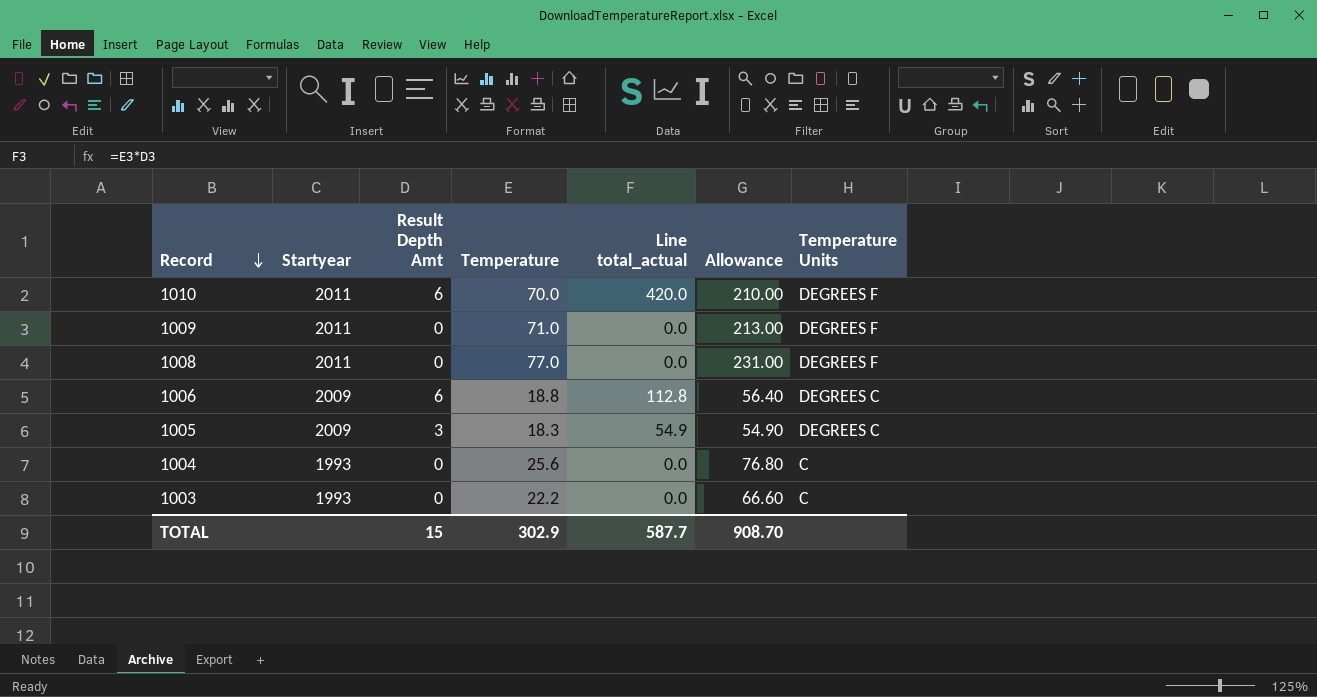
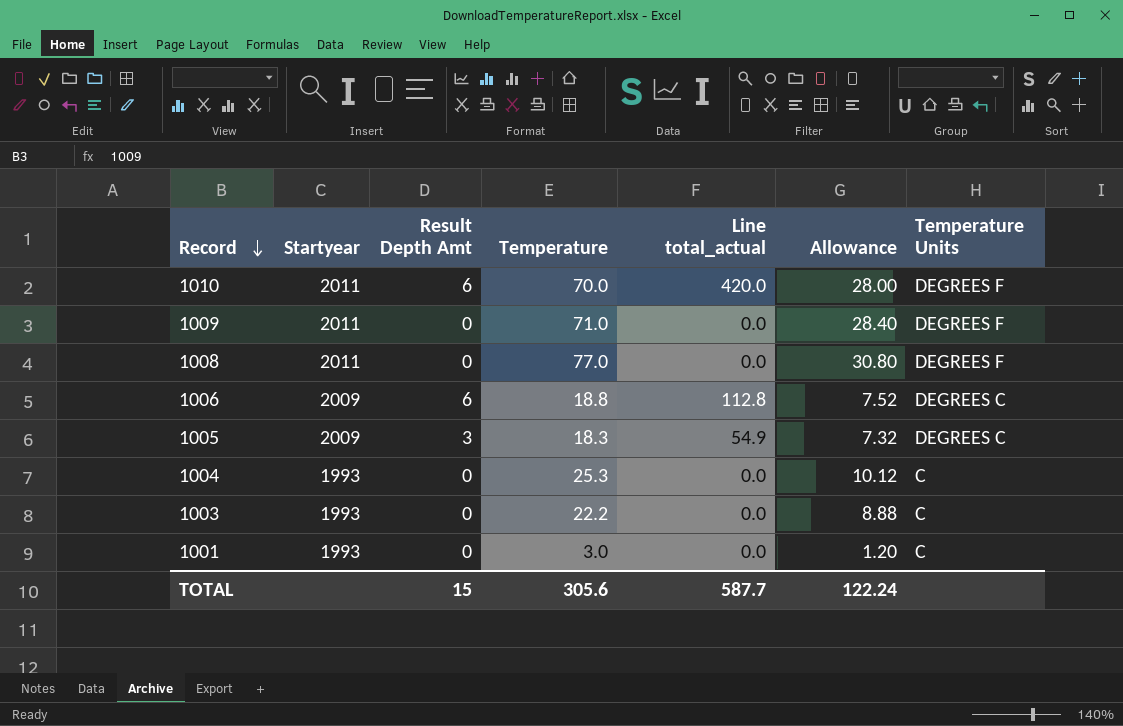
column Allowance | formula: [Temperature] * 3 -> [Temperature] * 0.4
1004 | Temperature: 25.6 -> 25.3
row 1001: none -> 1993 | 0 | 3.0 | 0.0 | 1.20 | C
TOTAL | Temperature: 302.9 -> 305.6
TOTAL | Allowance: 908.70 -> 122.24

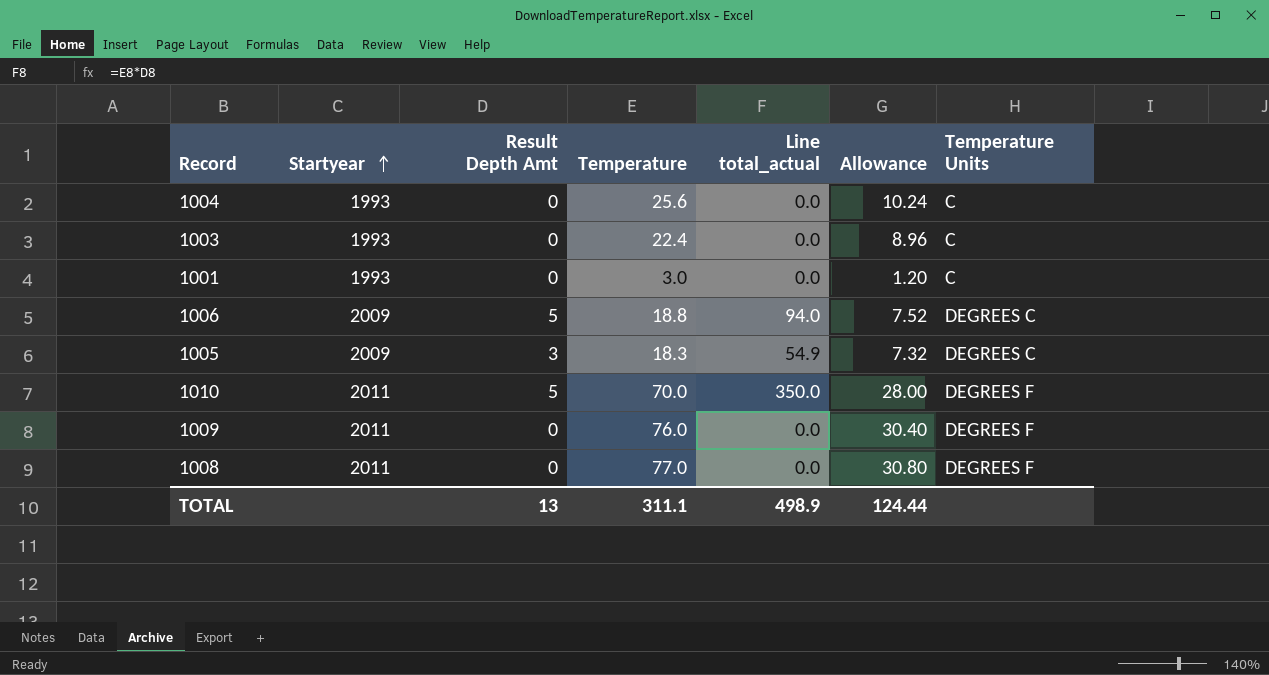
row order: Record descending -> Startyear ascending
1004 | Temperature: 25.3 -> 25.6
1004 | Allowance: 10.12 -> 10.24
1003 | Temperature: 22.2 -> 22.4
1003 | Allowance: 8.88 -> 8.96
1006 | Result Depth Amt: 6 -> 5
1006 | Line total_actual: 112.8 -> 94.0
1010 | Result Depth Amt: 6 -> 5
1010 | Line total_actual: 420.0 -> 350.0
1009 | Temperature: 71.0 -> 76.0
1009 | Allowance: 28.40 -> 30.40
TOTAL | Result Depth Amt: 15 -> 13
TOTAL | Temperature: 305.6 -> 311.1
TOTAL | Line total_actual: 587.7 -> 498.9
TOTAL | Allowance: 122.24 -> 124.44

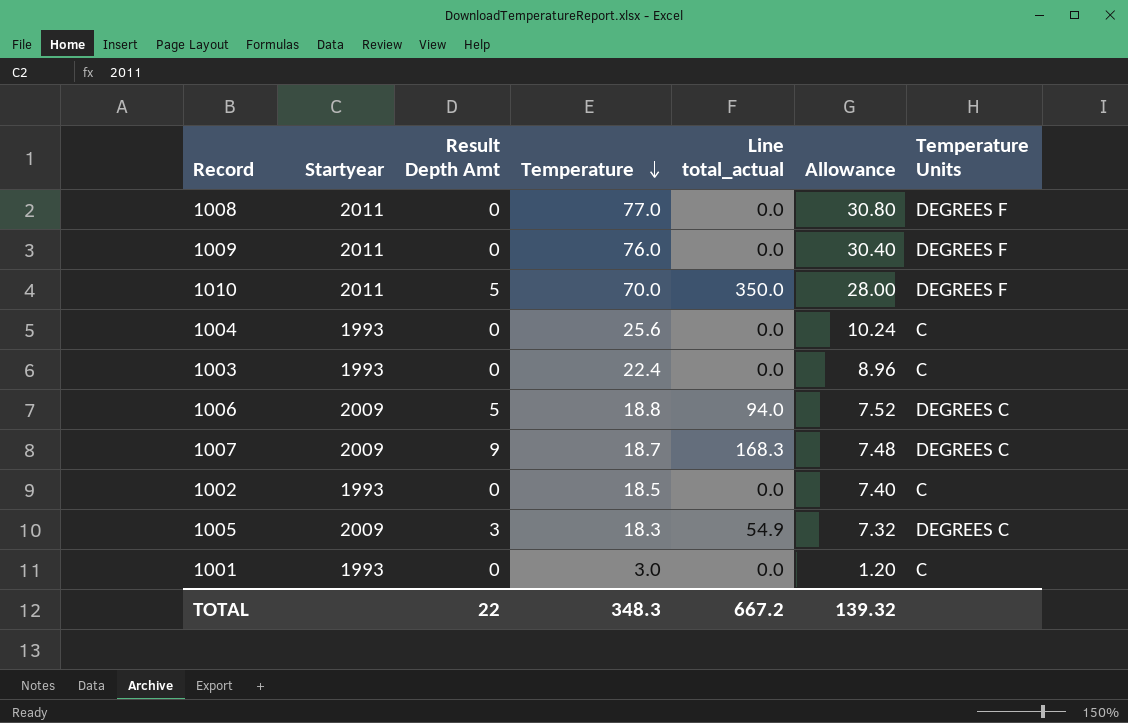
row order: Startyear ascending -> Temperature descending
row 1007: none -> 2009 | 9 | 18.7 | 168.3 | 7.48 | DEGREES C
row 1002: none -> 1993 | 0 | 18.5 | 0.0 | 7.40 | C
TOTAL | Result Depth Amt: 13 -> 22
TOTAL | Temperature: 311.1 -> 348.3
TOTAL | Line total_actual: 498.9 -> 667.2
TOTAL | Allowance: 124.44 -> 139.32

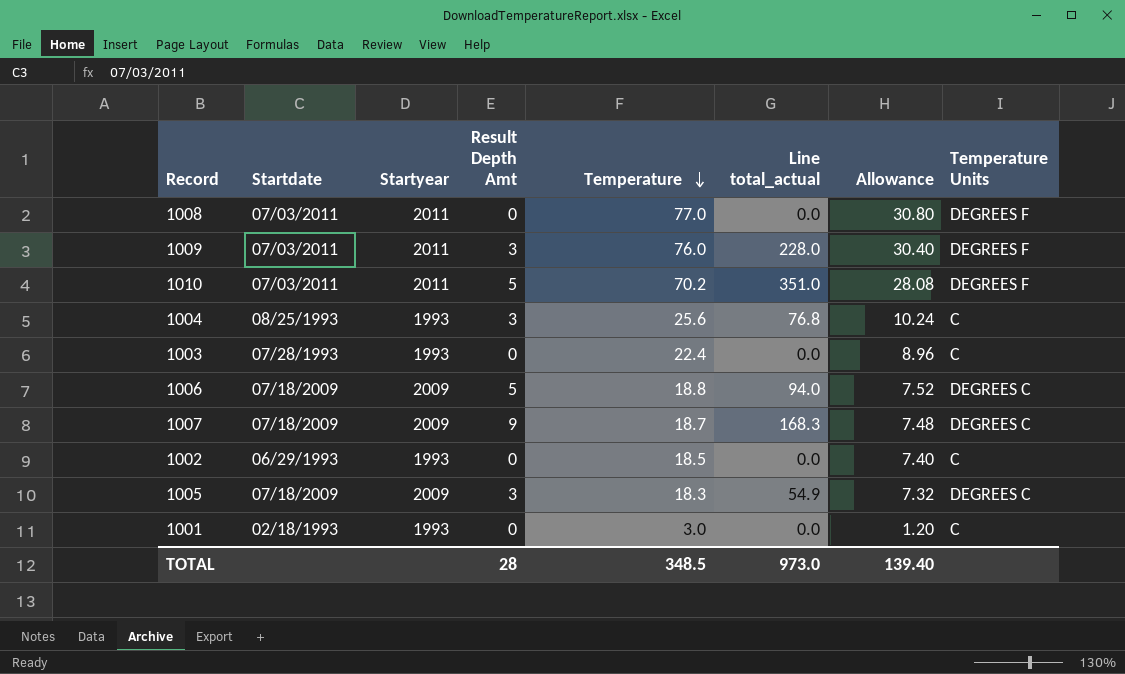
column Startdate | position: none -> 2
1009 | Result Depth Amt: 0 -> 3
1009 | Line total_actual: 0.0 -> 228.0
1010 | Temperature: 70.0 -> 70.2
1010 | Line total_actual: 350.0 -> 351.0
1010 | Allowance: 28.00 -> 28.08
1004 | Result Depth Amt: 0 -> 3
1004 | Line total_actual: 0.0 -> 76.8
TOTAL | Result Depth Amt: 22 -> 28
TOTAL | Temperature: 348.3 -> 348.5
TOTAL | Line total_actual: 667.2 -> 973.0
TOTAL | Allowance: 139.32 -> 139.40

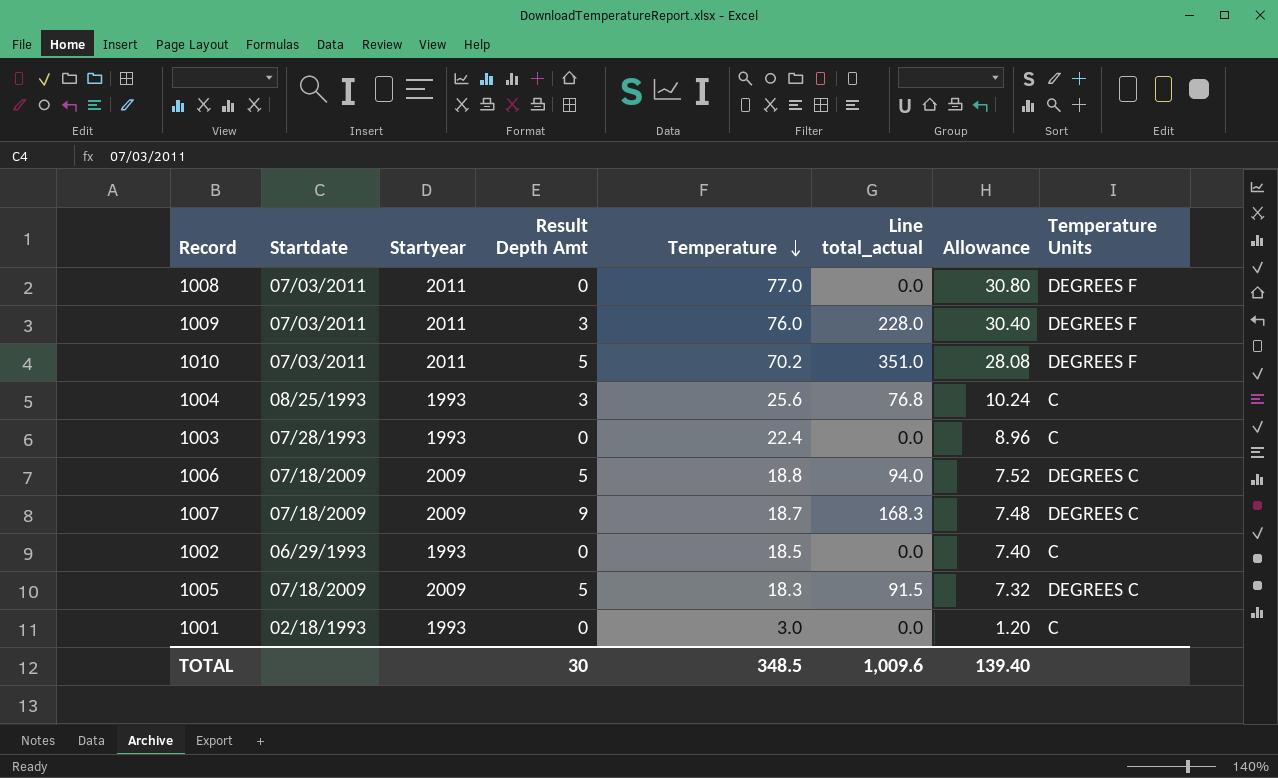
1005 | Result Depth Amt: 3 -> 5
1005 | Line total_actual: 54.9 -> 91.5
TOTAL | Result Depth Amt: 28 -> 30
TOTAL | Line total_actual: 973.0 -> 1,009.6

